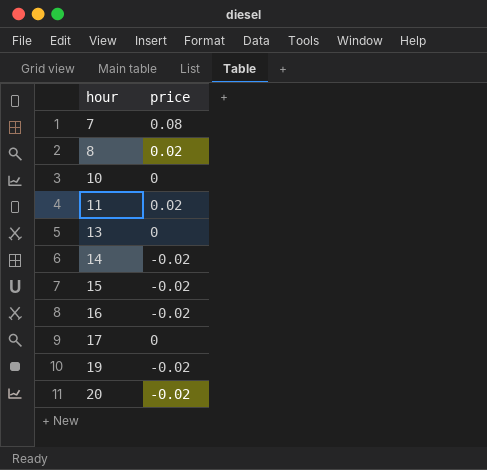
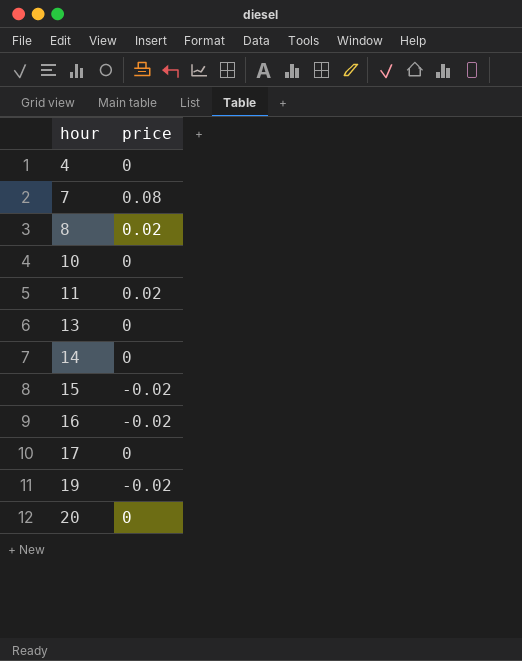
row 4: none -> 0
14 | price: -0.02 -> 0
20 | price: -0.02 -> 0

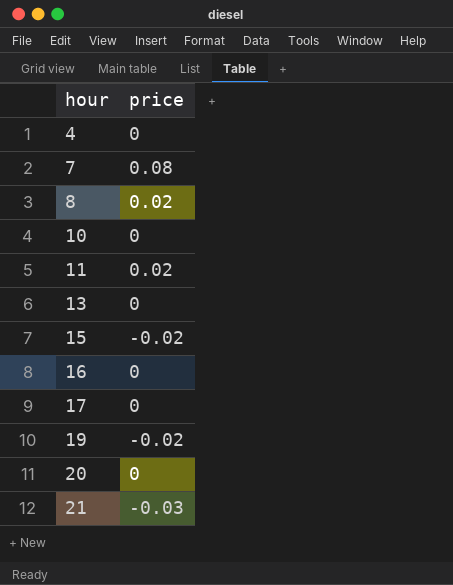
row 14: 0 -> none
16 | price: -0.02 -> 0
row 21: none -> -0.03

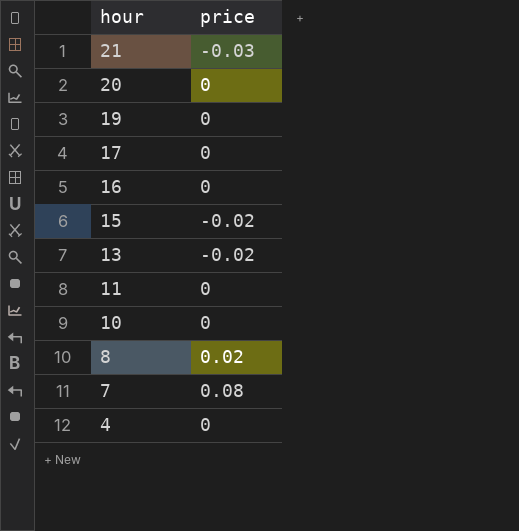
row order: hour ascending -> hour descending
19 | price: -0.02 -> 0
13 | price: 0 -> -0.02
11 | price: 0.02 -> 0

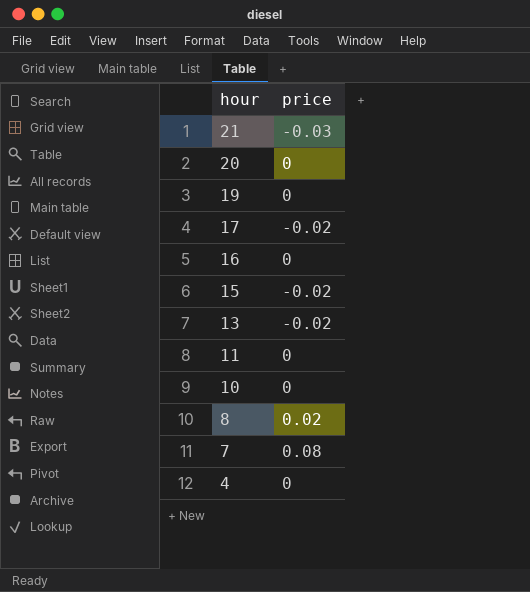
17 | price: 0 -> -0.02

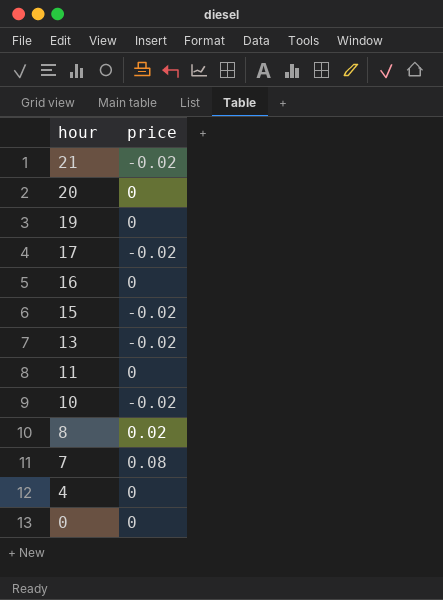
21 | price: -0.03 -> -0.02
10 | price: 0 -> -0.02
row 0: none -> 0

